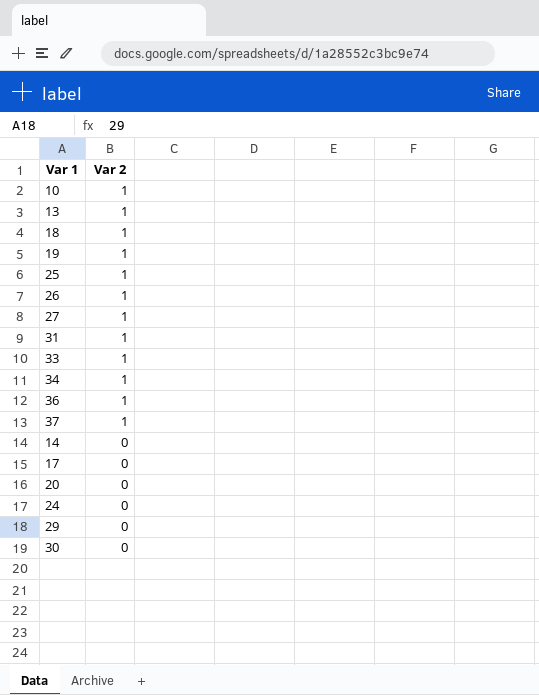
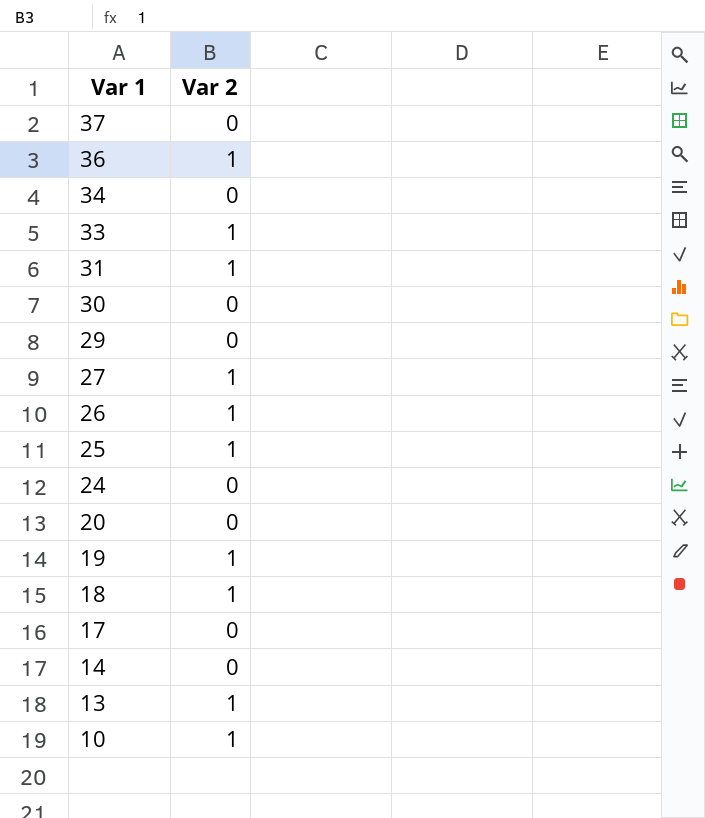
row order: Var 2 descending -> Var 1 descending
37 | Var 2: 1 -> 0
34 | Var 2: 1 -> 0

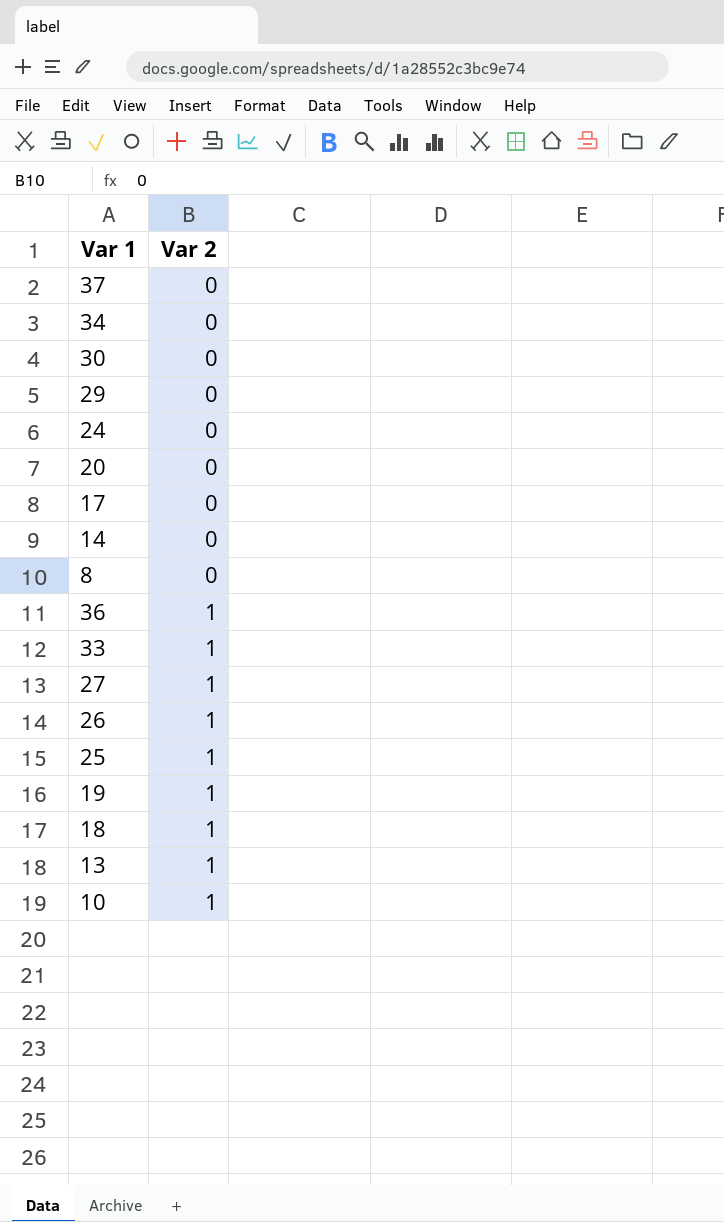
row order: Var 1 descending -> Var 2 ascending
row 31: 1 -> none
row 8: none -> 0

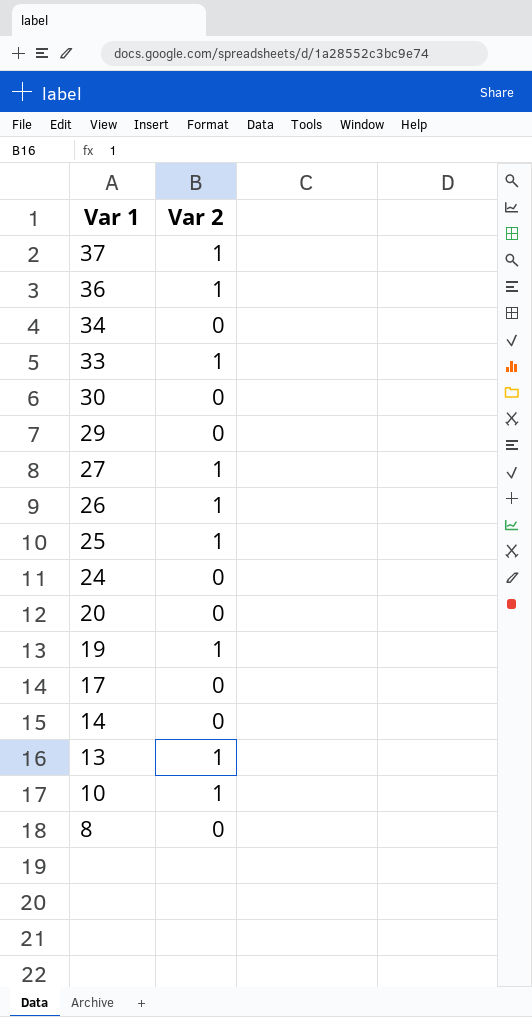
row order: Var 2 ascending -> Var 1 descending
row 18: 1 -> none
37 | Var 2: 0 -> 1

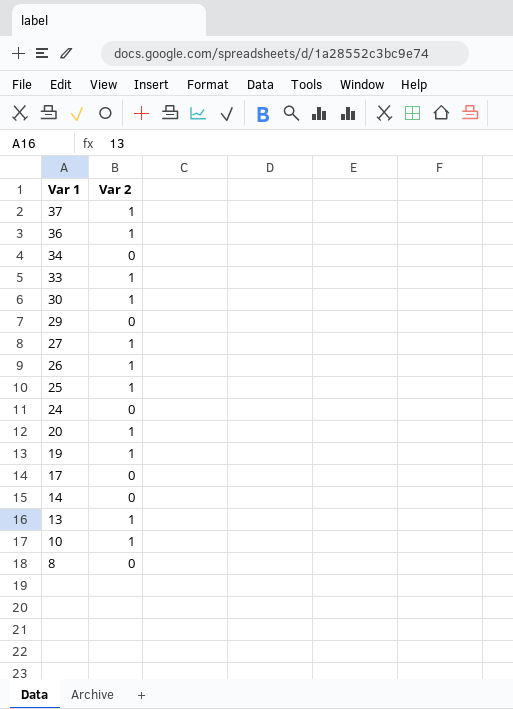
30 | Var 2: 0 -> 1
20 | Var 2: 0 -> 1

